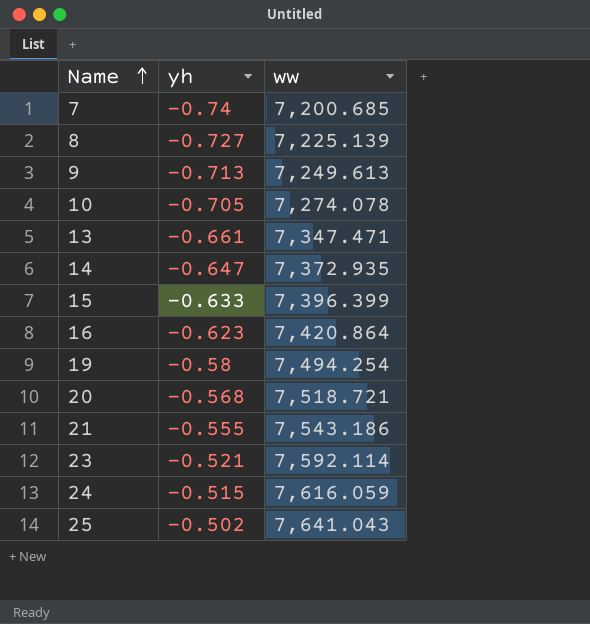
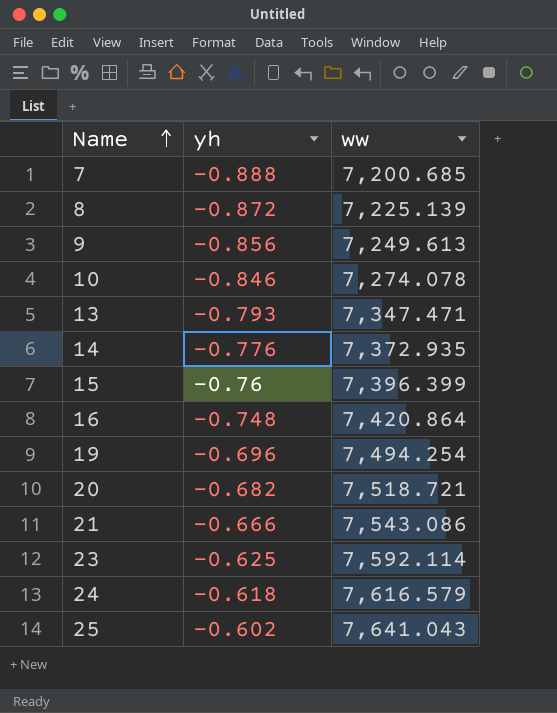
7 | yh: -0.74 -> -0.888
8 | yh: -0.727 -> -0.872
9 | yh: -0.713 -> -0.856
10 | yh: -0.705 -> -0.846
13 | yh: -0.661 -> -0.793
14 | yh: -0.647 -> -0.776
15 | yh: -0.633 -> -0.76
16 | yh: -0.623 -> -0.748
19 | yh: -0.58 -> -0.696
20 | yh: -0.568 -> -0.682
21 | yh: -0.555 -> -0.666
21 | ww: 7,543.186 -> 7,543.086
23 | yh: -0.521 -> -0.625
24 | yh: -0.515 -> -0.618
24 | ww: 7,616.059 -> 7,616.579
25 | yh: -0.502 -> -0.602

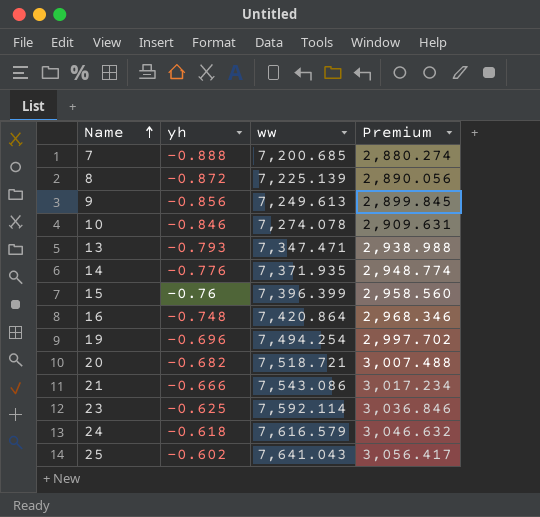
column Premium | formula: none -> [ww] * 0.4
14 | ww: 7,372.935 -> 7,371.935

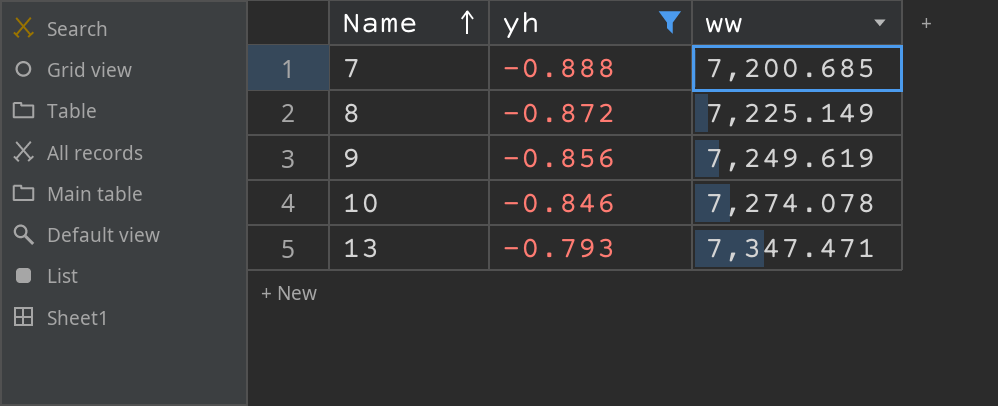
filter: none -> yh <= -0.793
column Premium | formula: [ww] * 0.4 -> none
8 | ww: 7,225.139 -> 7,225.149
9 | ww: 7,249.613 -> 7,249.619

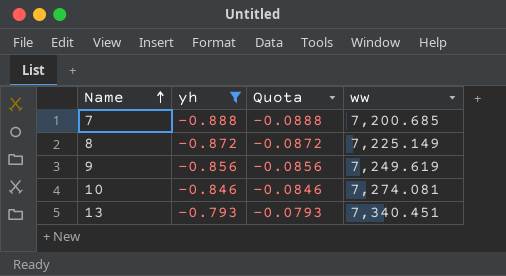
column Quota | formula: none -> [yh] * 0.1
10 | ww: 7,274.078 -> 7,274.081
13 | ww: 7,347.471 -> 7,340.451

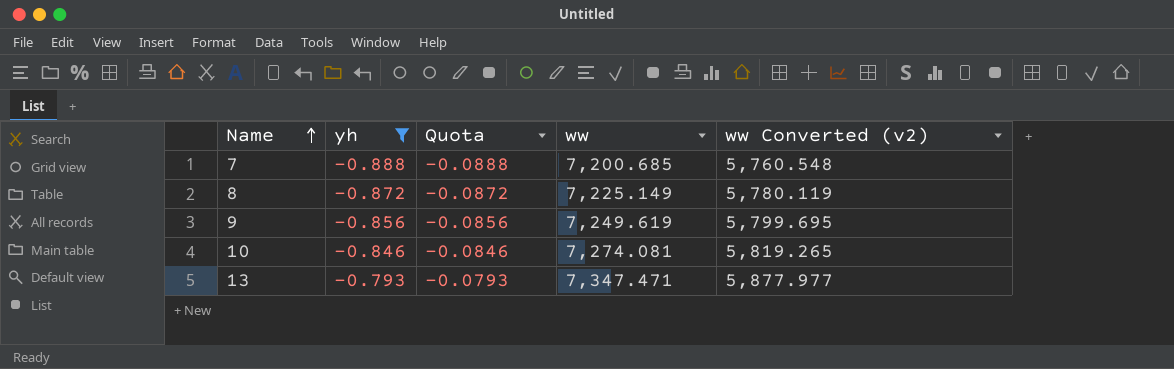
column ww Converted (v2) | formula: none -> [ww] * 0.8
13 | ww: 7,340.451 -> 7,347.471

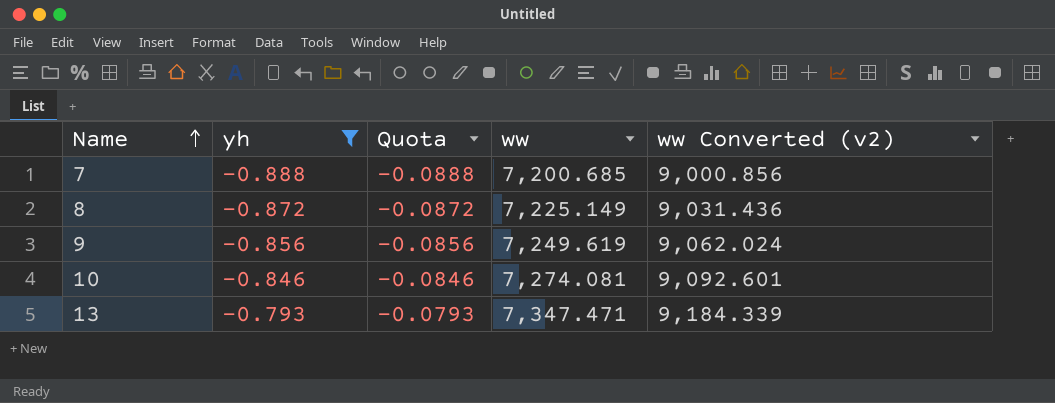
column ww Converted (v2) | formula: [ww] * 0.8 -> [ww] * 1.25

